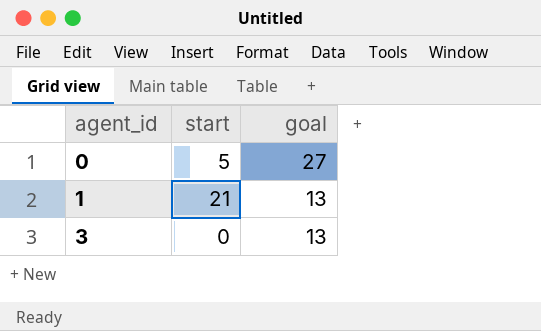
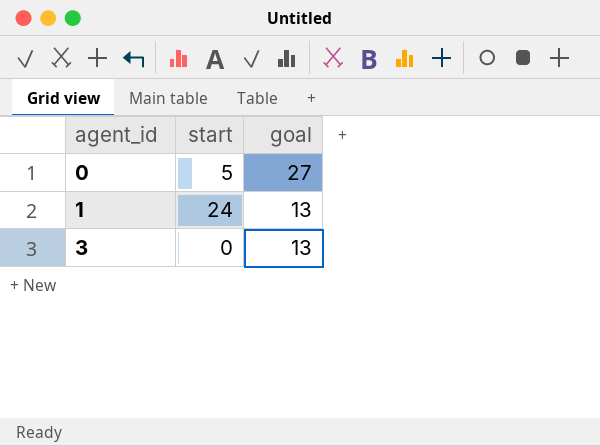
1 | start: 21 -> 24

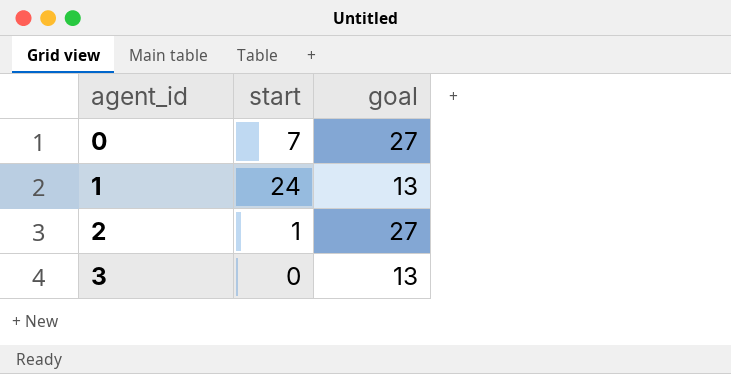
0 | start: 5 -> 7
row 2: none -> 1 | 27

